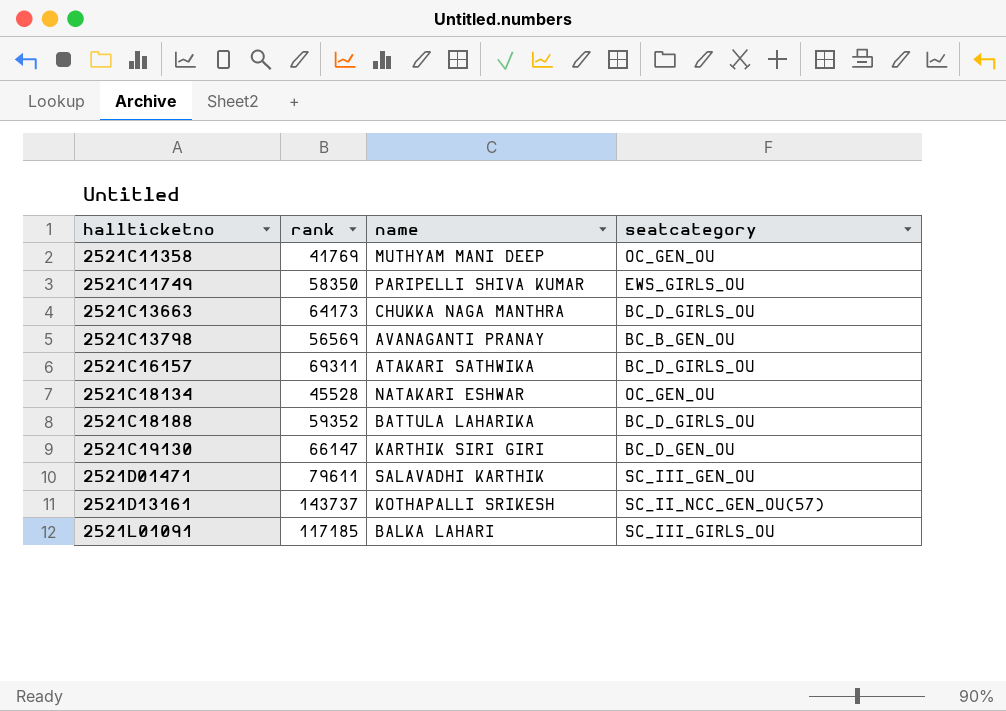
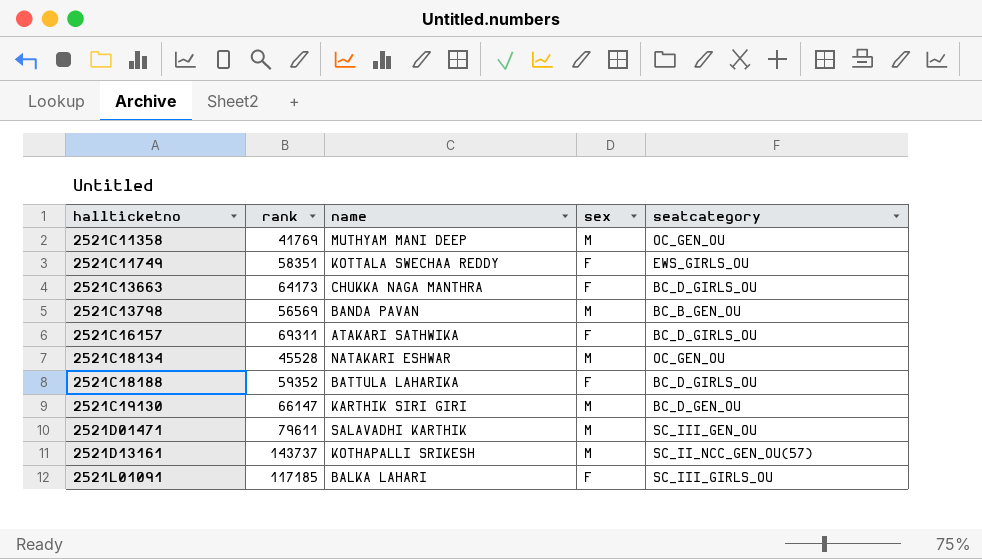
column sex | position: none -> 4
2521C11749 | rank: 58350 -> 58351
2521C11749 | name: PARIPELLI SHIVA KUMAR -> KOTTALA SWECHAA REDDY
2521C13798 | name: AVANAGANTI PRANAY -> BANDA PAVAN

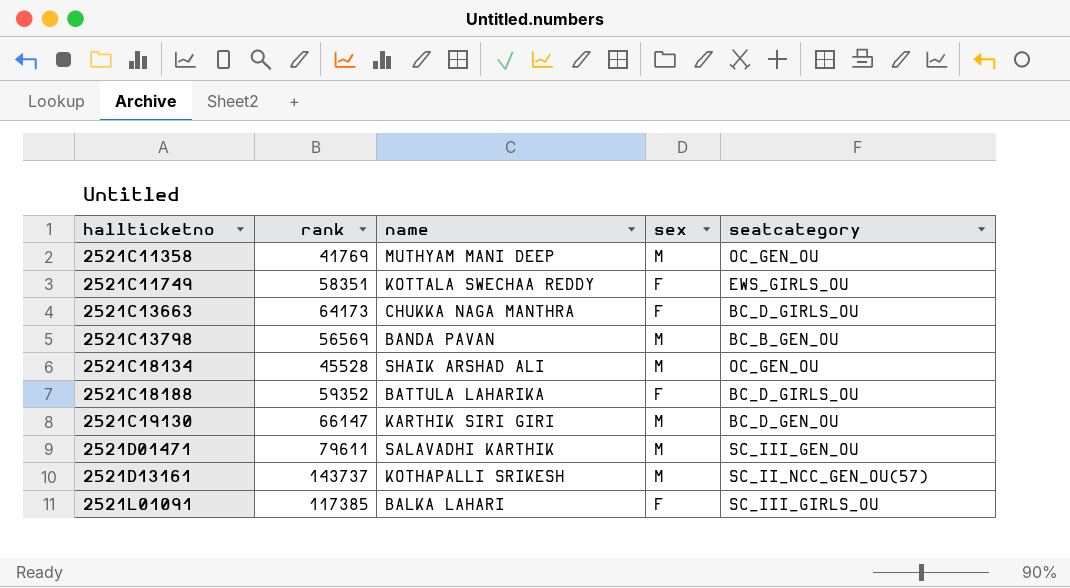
row 2521C16157: 69311 | ATAKARI SATHWIKA | F | BC_D_GIRLS_OU -> none
2521C18134 | name: NATAKARI ESHWAR -> SHAIK ARSHAD ALI
2521L01091 | rank: 117185 -> 117385

